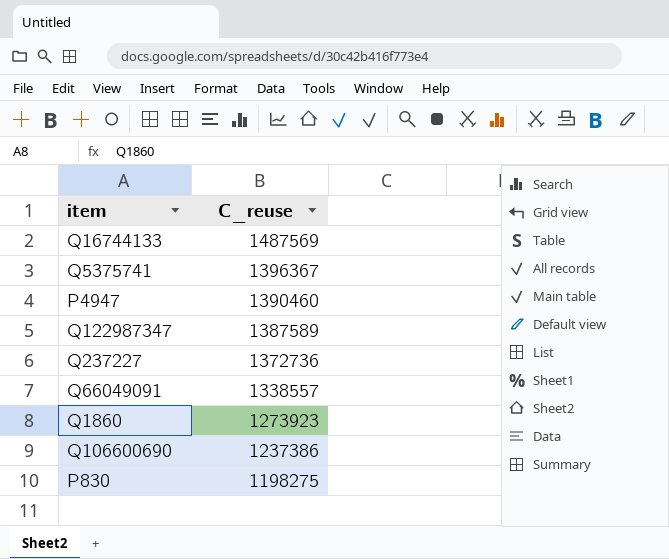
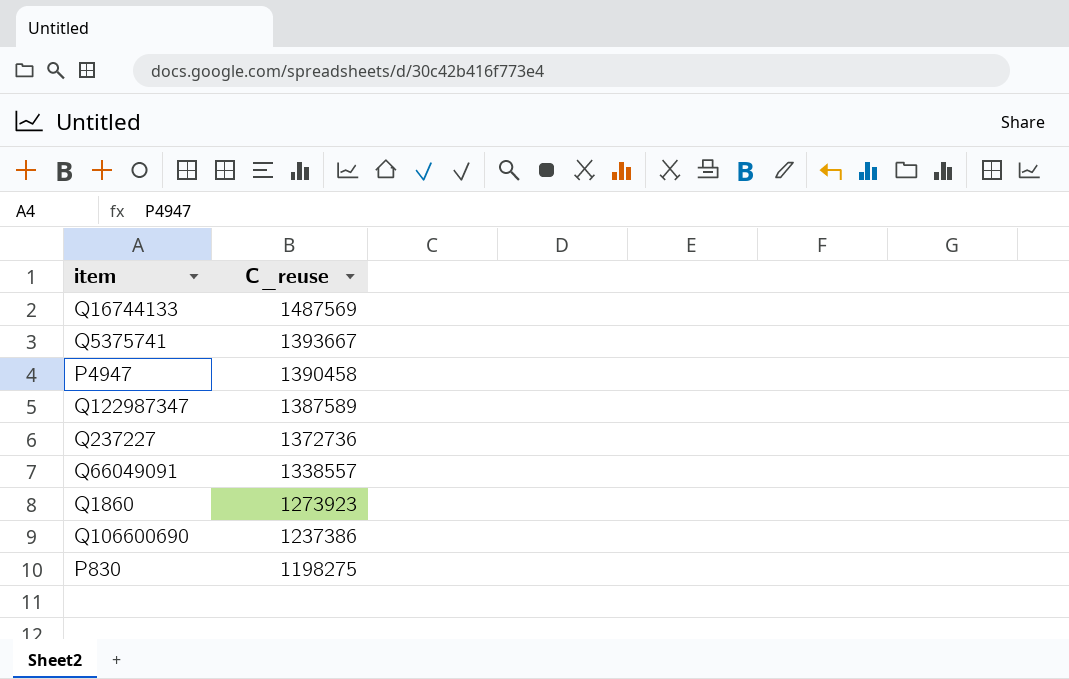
Q5375741 | C_reuse: 1396367 -> 1393667
P4947 | C_reuse: 1390460 -> 1390458

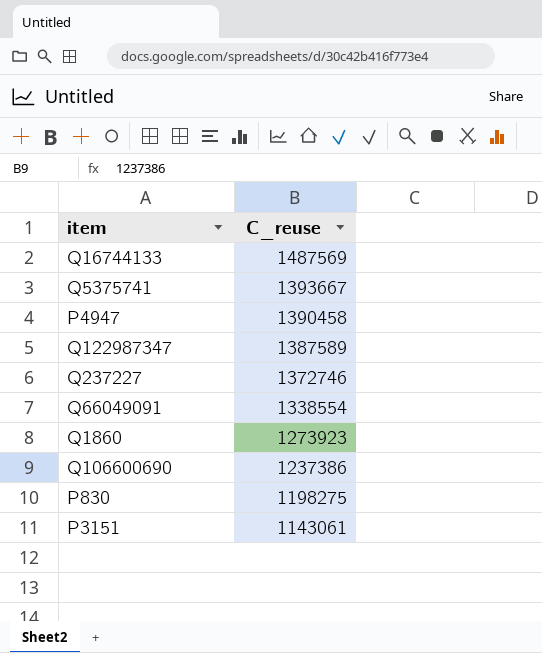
Q237227 | C_reuse: 1372736 -> 1372746
Q66049091 | C_reuse: 1338557 -> 1338554
row P3151: none -> 1143061

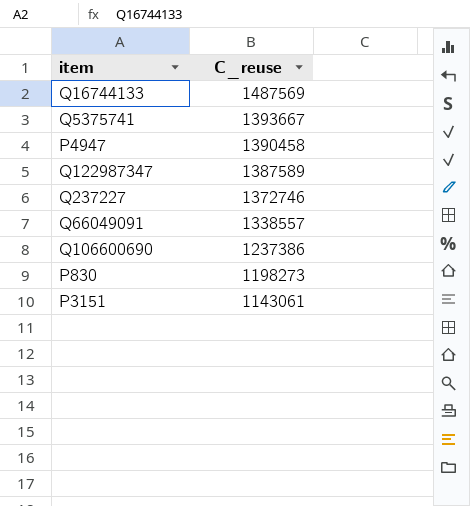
row Q1860: 1273923 -> none
Q66049091 | C_reuse: 1338554 -> 1338557
P830 | C_reuse: 1198275 -> 1198273

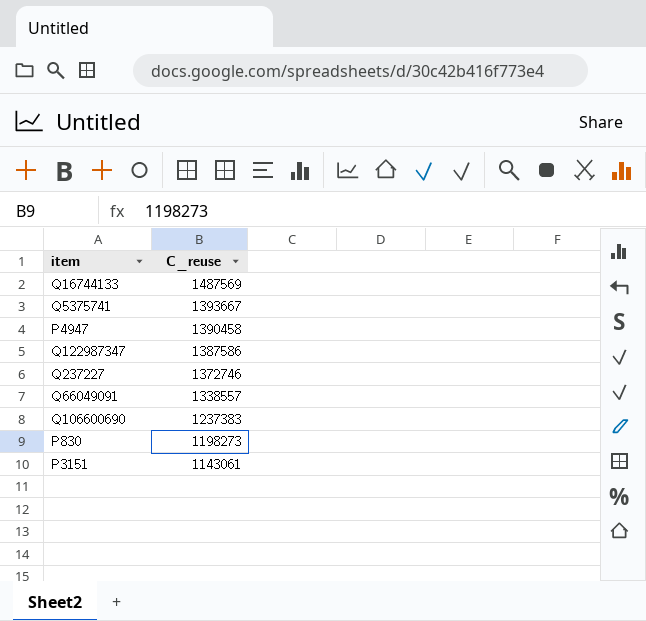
Q122987347 | C_reuse: 1387589 -> 1387586
Q106600690 | C_reuse: 1237386 -> 1237383

